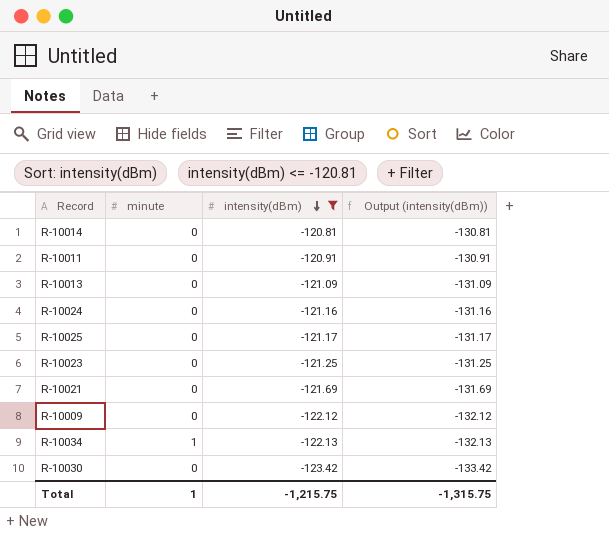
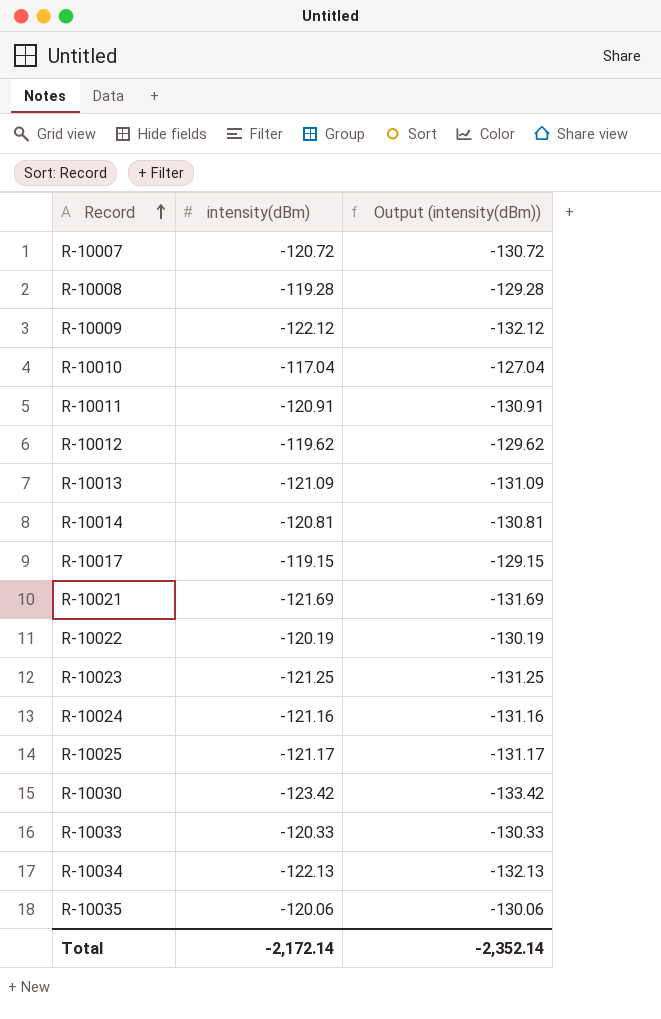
filter: intensity(dBm) <= -120.81 -> none
row order: intensity(dBm) descending -> Record ascending
column minute | position: 2 -> none
Total | intensity(dBm): -1,215.75 -> -2,172.14
Total | Output (intensity(dBm)): -1,315.75 -> -2,352.14

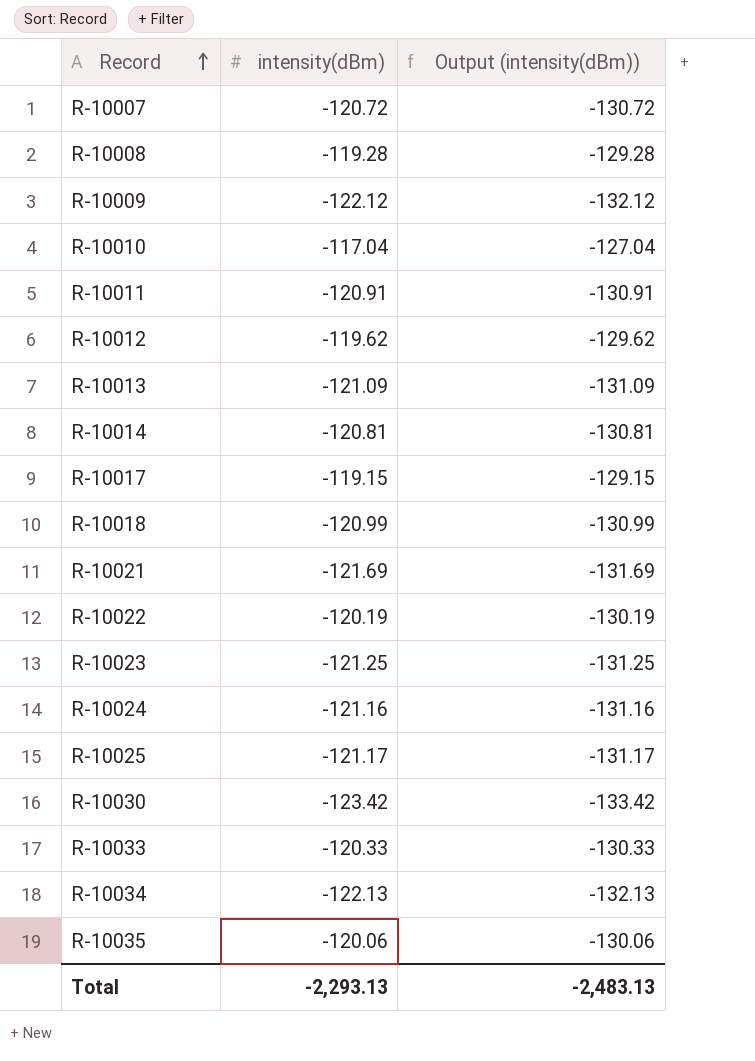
row R-10018: none -> -120.99 | -130.99
Total | intensity(dBm): -2,172.14 -> -2,293.13
Total | Output (intensity(dBm)): -2,352.14 -> -2,483.13

